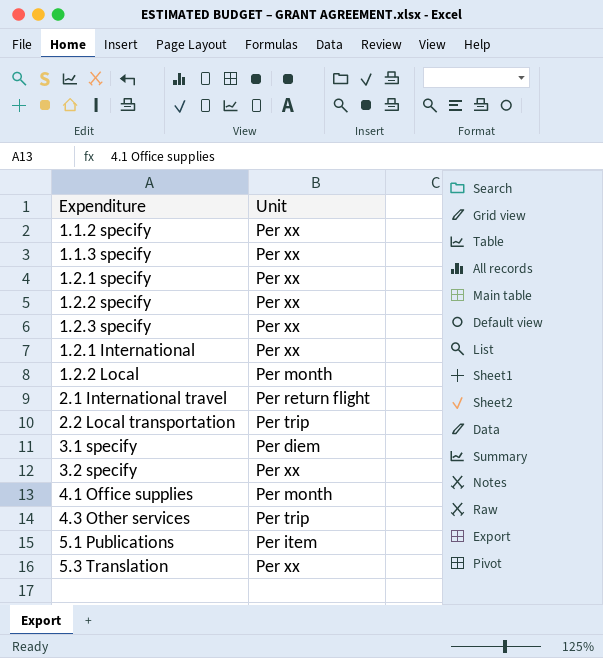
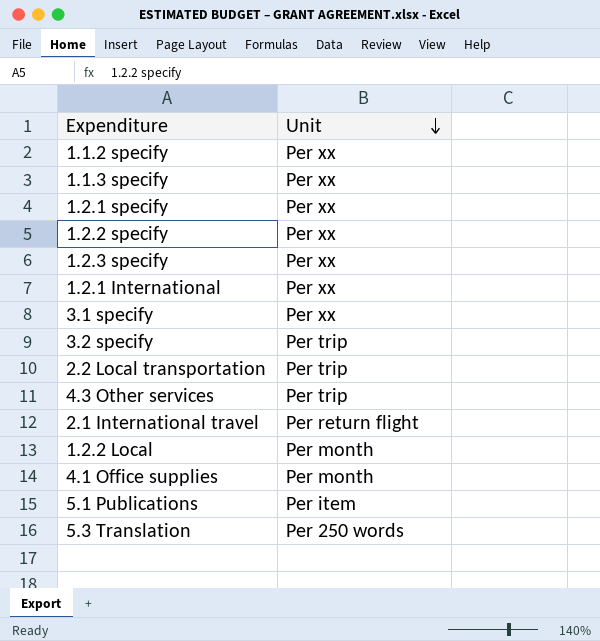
row order: none -> Unit descending
3.1 specify | Unit: Per diem -> Per xx
3.2 specify | Unit: Per xx -> Per trip
5.3 Translation | Unit: Per xx -> Per 250 words

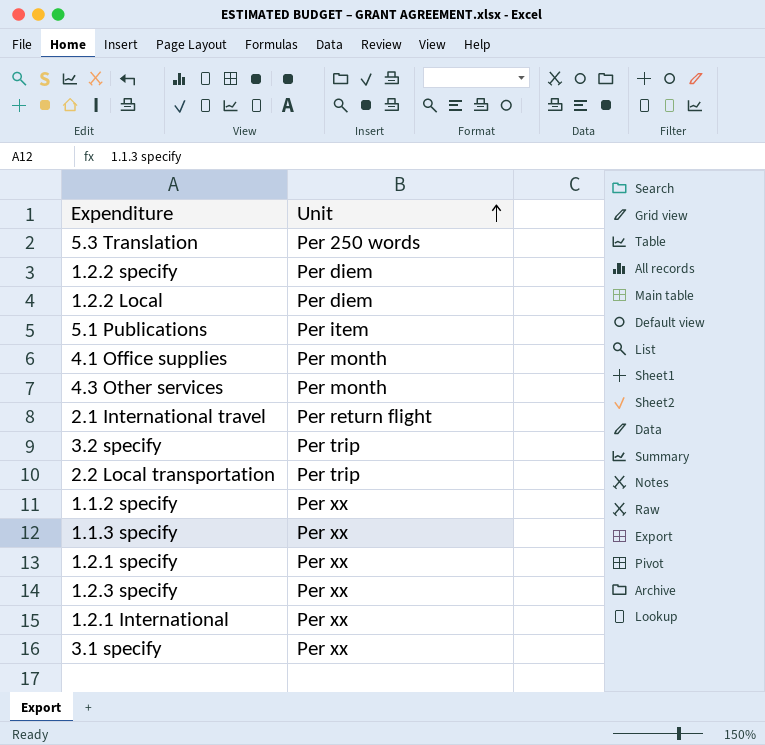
row order: Unit descending -> Unit ascending
1.2.2 specify | Unit: Per xx -> Per diem
1.2.2 Local | Unit: Per month -> Per diem
4.3 Other services | Unit: Per trip -> Per month

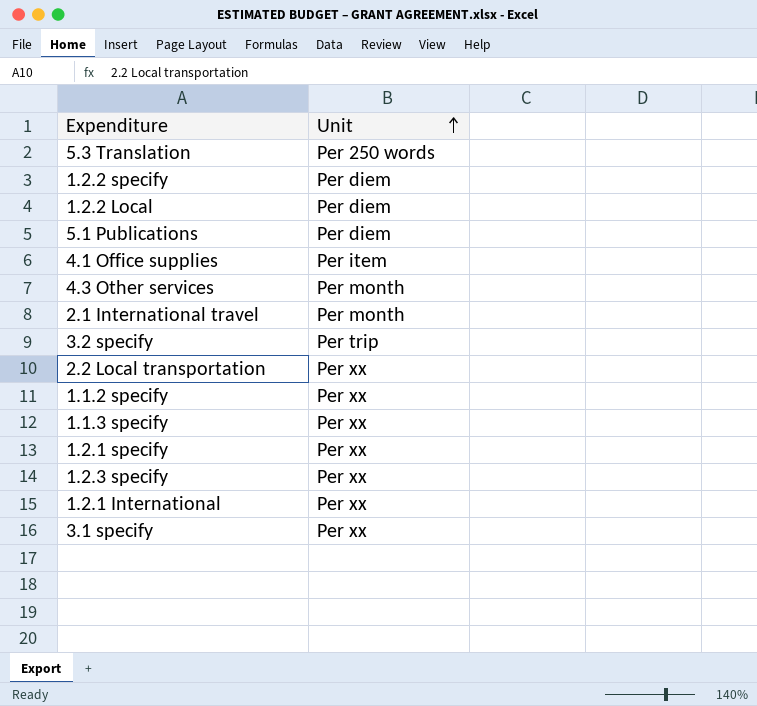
5.1 Publications | Unit: Per item -> Per diem
4.1 Office supplies | Unit: Per month -> Per item
2.1 International travel | Unit: Per return flight -> Per month
2.2 Local transportation | Unit: Per trip -> Per xx

